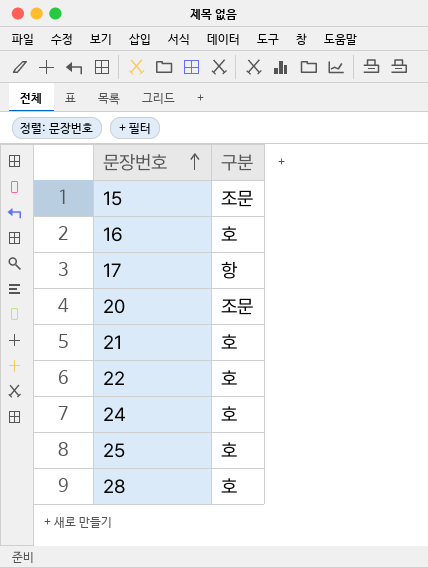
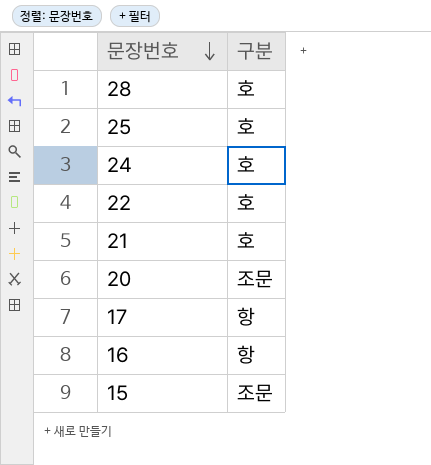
row order: 문장번호 ascending -> 문장번호 descending
16 | 구분: 호 -> 항

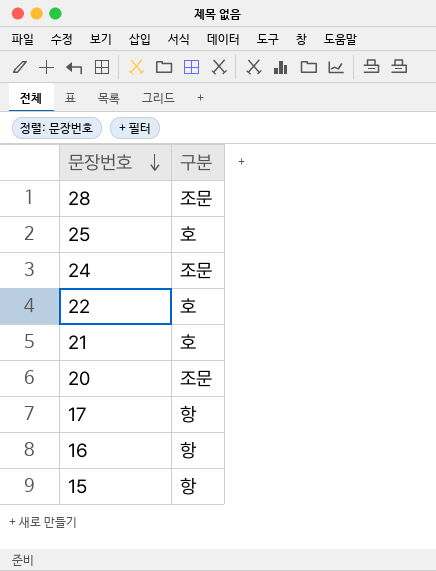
28 | 구분: 호 -> 조문
24 | 구분: 호 -> 조문
15 | 구분: 조문 -> 항

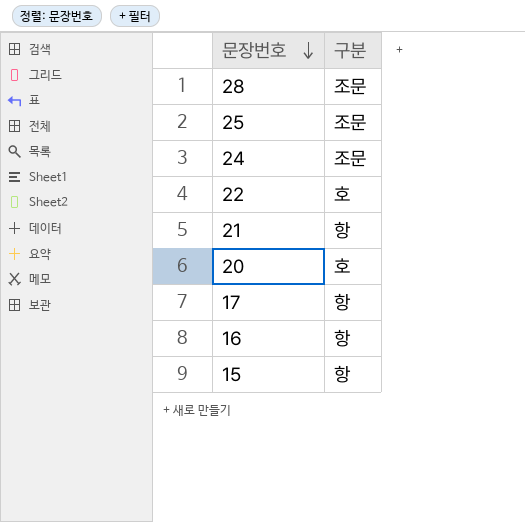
25 | 구분: 호 -> 조문
21 | 구분: 호 -> 항
20 | 구분: 조문 -> 호

